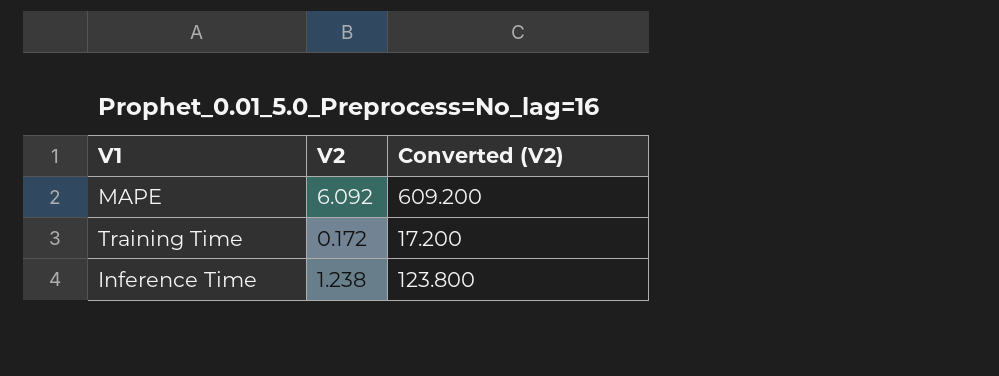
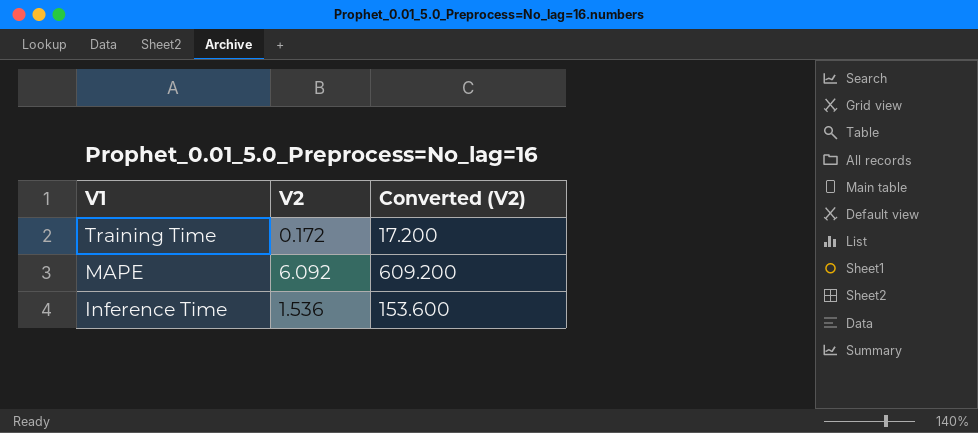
row order: none -> V1 descending
Inference Time | V2: 1.238 -> 1.536
Inference Time | Converted (V2): 123.800 -> 153.600

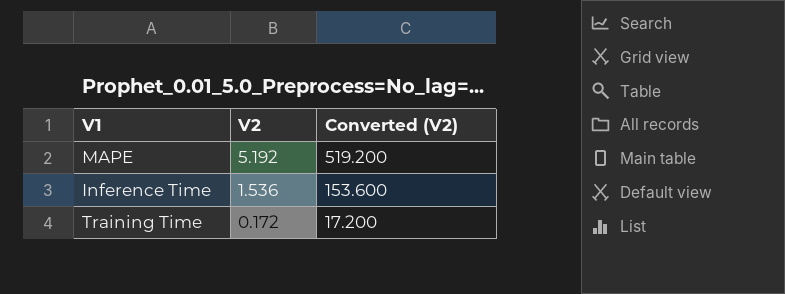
row order: V1 descending -> V2 descending
MAPE | V2: 6.092 -> 5.192
MAPE | Converted (V2): 609.200 -> 519.200

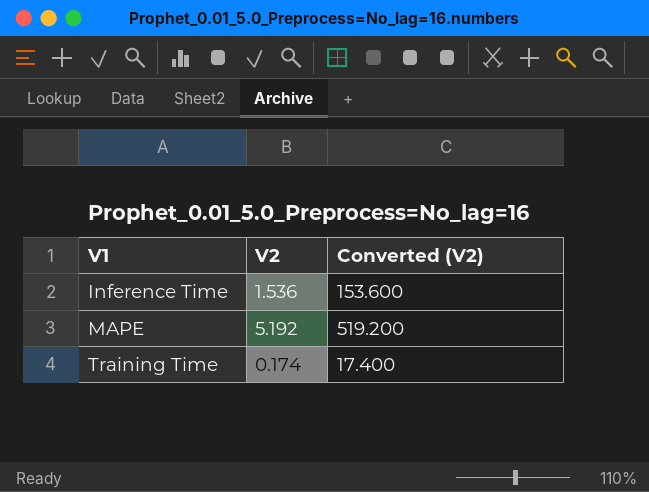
row order: V2 descending -> V1 ascending
Training Time | V2: 0.172 -> 0.174
Training Time | Converted (V2): 17.200 -> 17.400

